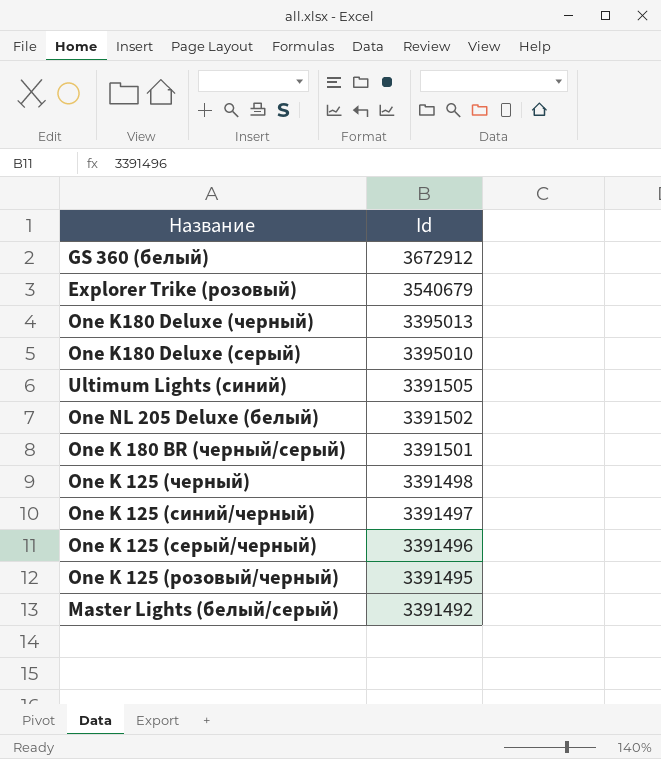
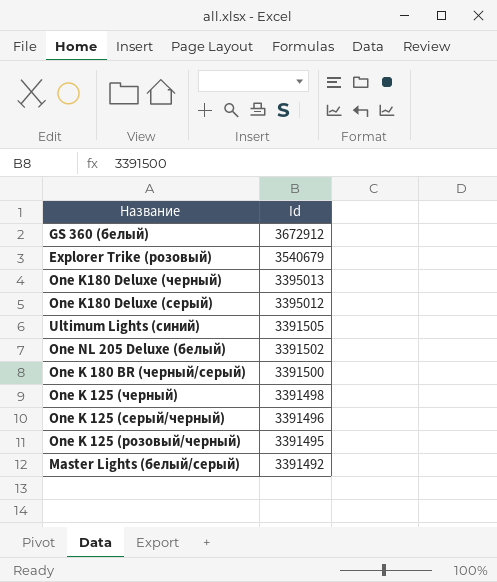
row One K 125 (синий/черный): 3391497 -> none
One K180 Deluxe (серый) | Id: 3395010 -> 3395012
One K 180 BR (черный/серый) | Id: 3391501 -> 3391500

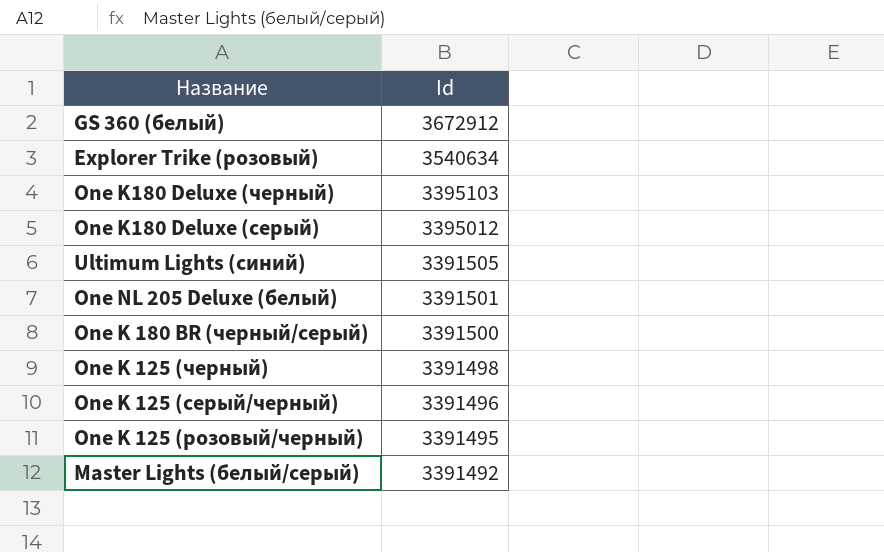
Explorer Trike (розовый) | Id: 3540679 -> 3540634
One K180 Deluxe (черный) | Id: 3395013 -> 3395103
One NL 205 Deluxe (белый) | Id: 3391502 -> 3391501

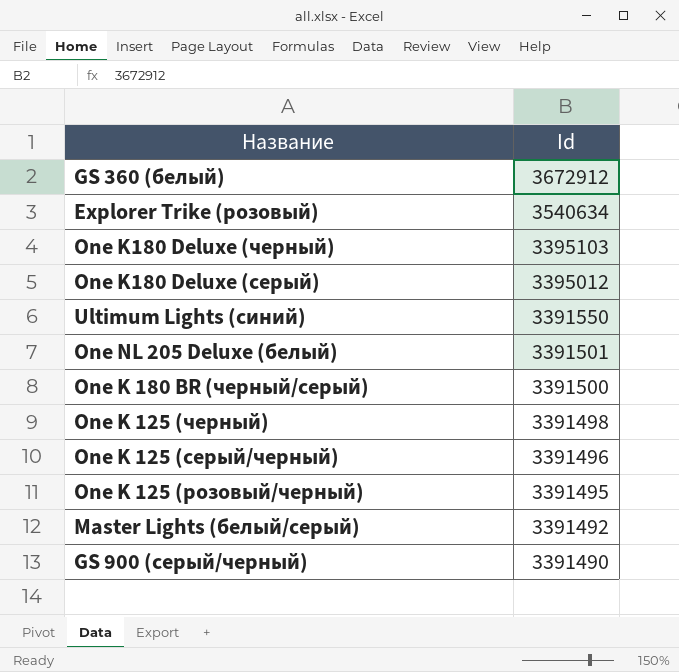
Ultimum Lights (синий) | Id: 3391505 -> 3391550
row GS 900 (серый/черный): none -> 3391490

